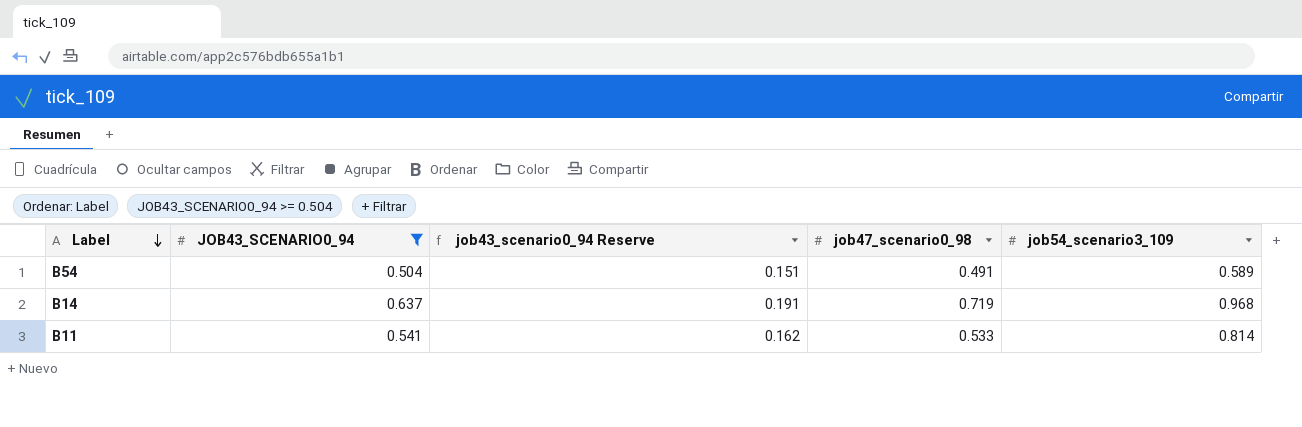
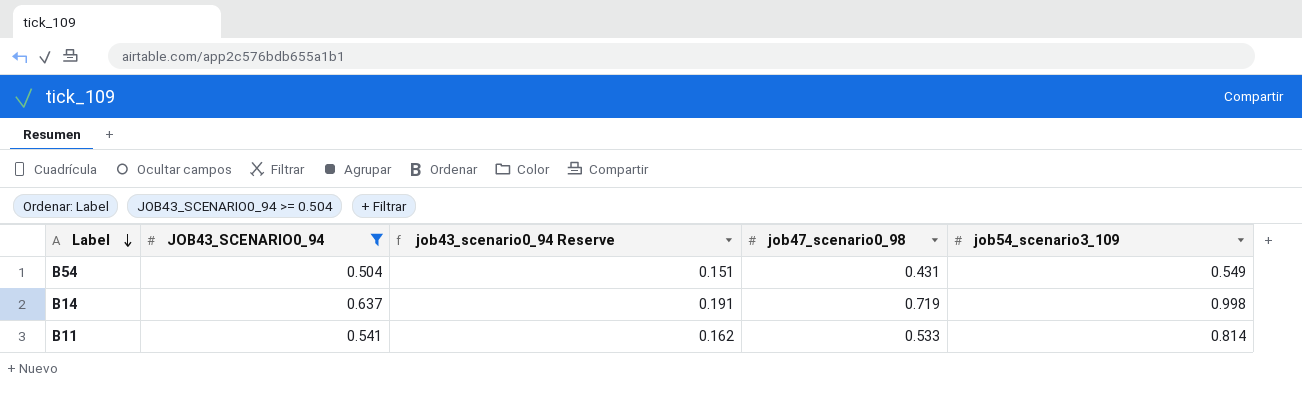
B54 | job47_scenario0_98: 0.491 -> 0.431
B54 | job54_scenario3_109: 0.589 -> 0.549
B14 | job54_scenario3_109: 0.968 -> 0.998

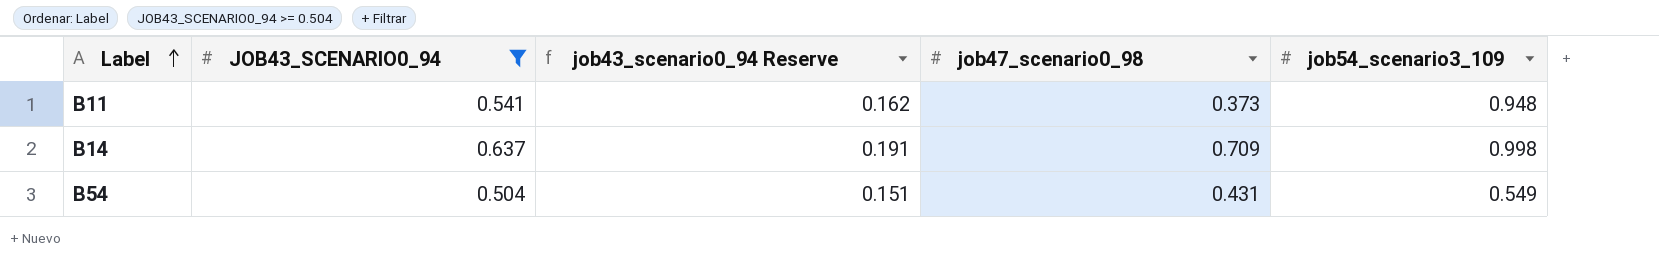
row order: Label descending -> Label ascending
B11 | job47_scenario0_98: 0.533 -> 0.373
B11 | job54_scenario3_109: 0.814 -> 0.948
B14 | job47_scenario0_98: 0.719 -> 0.709

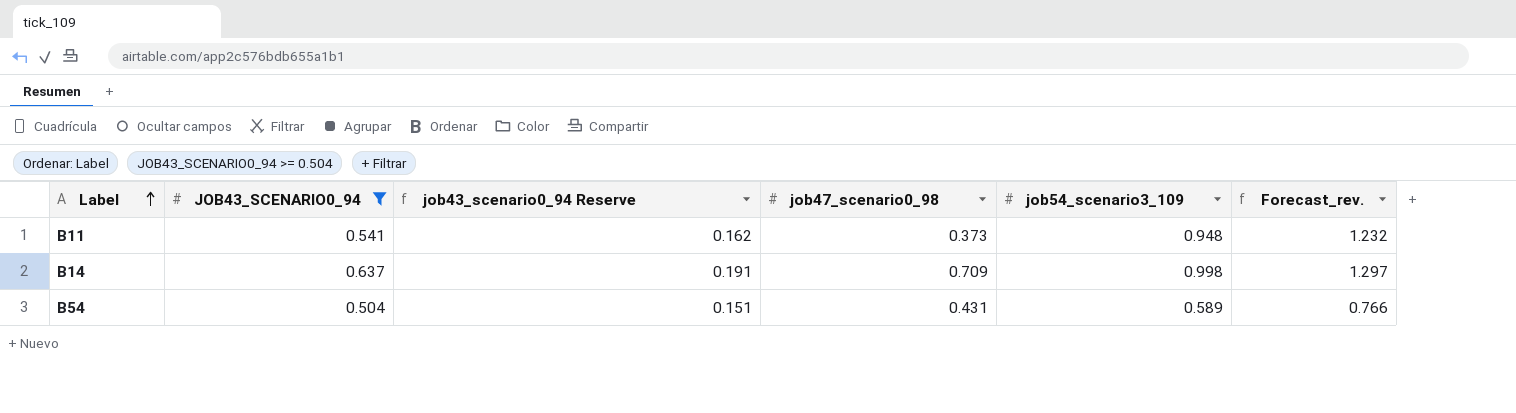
column Forecast_rev. | formula: none -> [job54_scenario3_109] * 1.3
B54 | job54_scenario3_109: 0.549 -> 0.589

